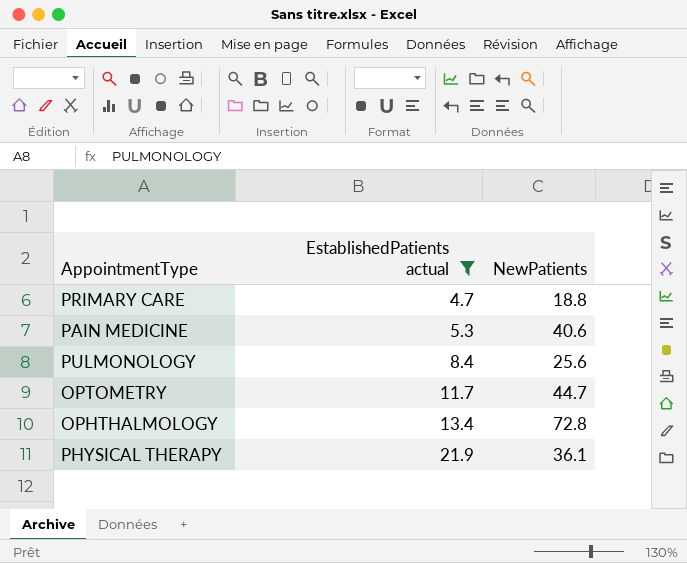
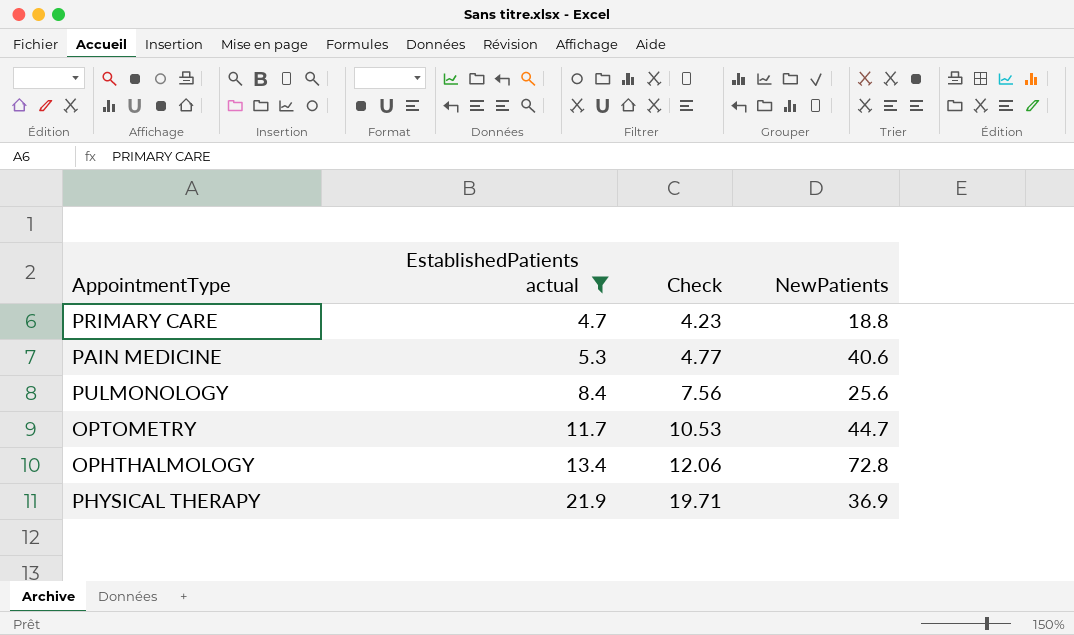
column Check | formula: none -> [EstablishedPatients actual] * 0.9
PHYSICAL THERAPY | NewPatients: 36.1 -> 36.9

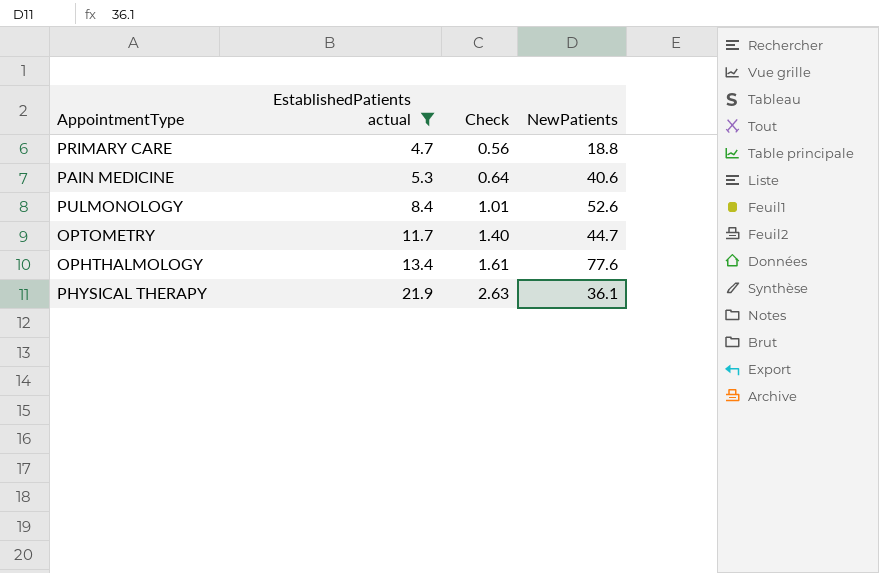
column Check | formula: [EstablishedPatients actual] * 0.9 -> [EstablishedPatients actual] * 0.12
PULMONOLOGY | NewPatients: 25.6 -> 52.6
OPHTHALMOLOGY | NewPatients: 72.8 -> 77.6
PHYSICAL THERAPY | NewPatients: 36.9 -> 36.1

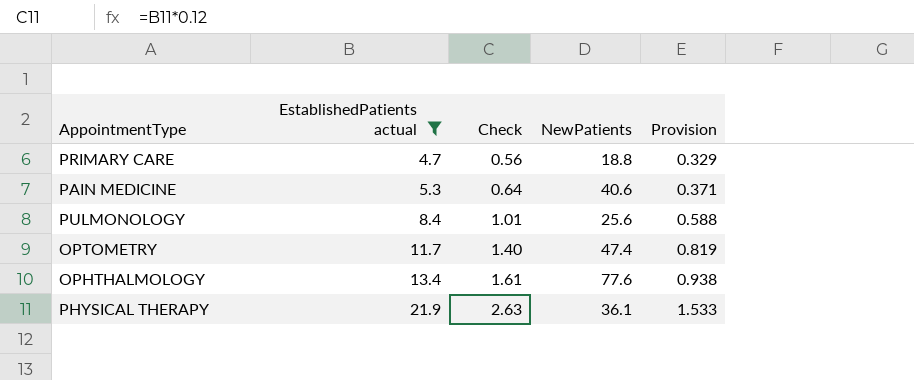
column Provision | formula: none -> [EstablishedPatients actual] * 0.07
PULMONOLOGY | NewPatients: 52.6 -> 25.6
OPTOMETRY | NewPatients: 44.7 -> 47.4

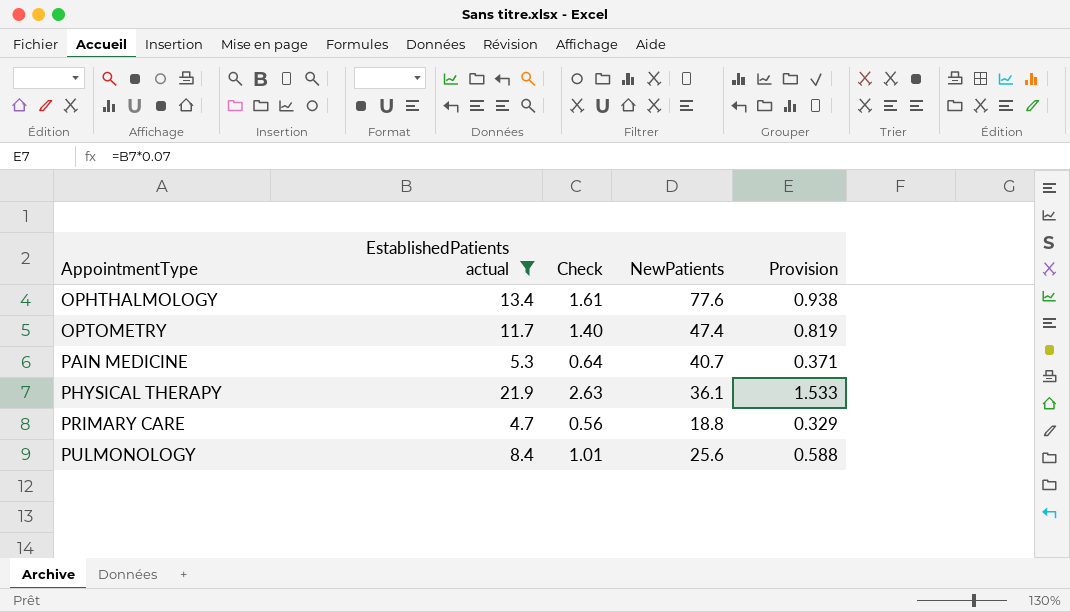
row order: EstablishedPatients actual ascending -> AppointmentType ascending
PAIN MEDICINE | NewPatients: 40.6 -> 40.7

